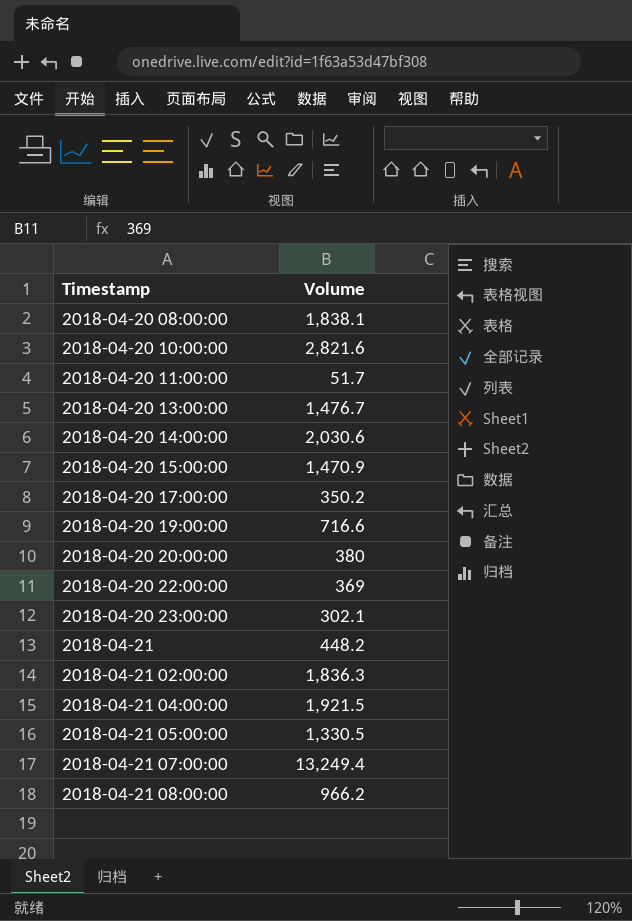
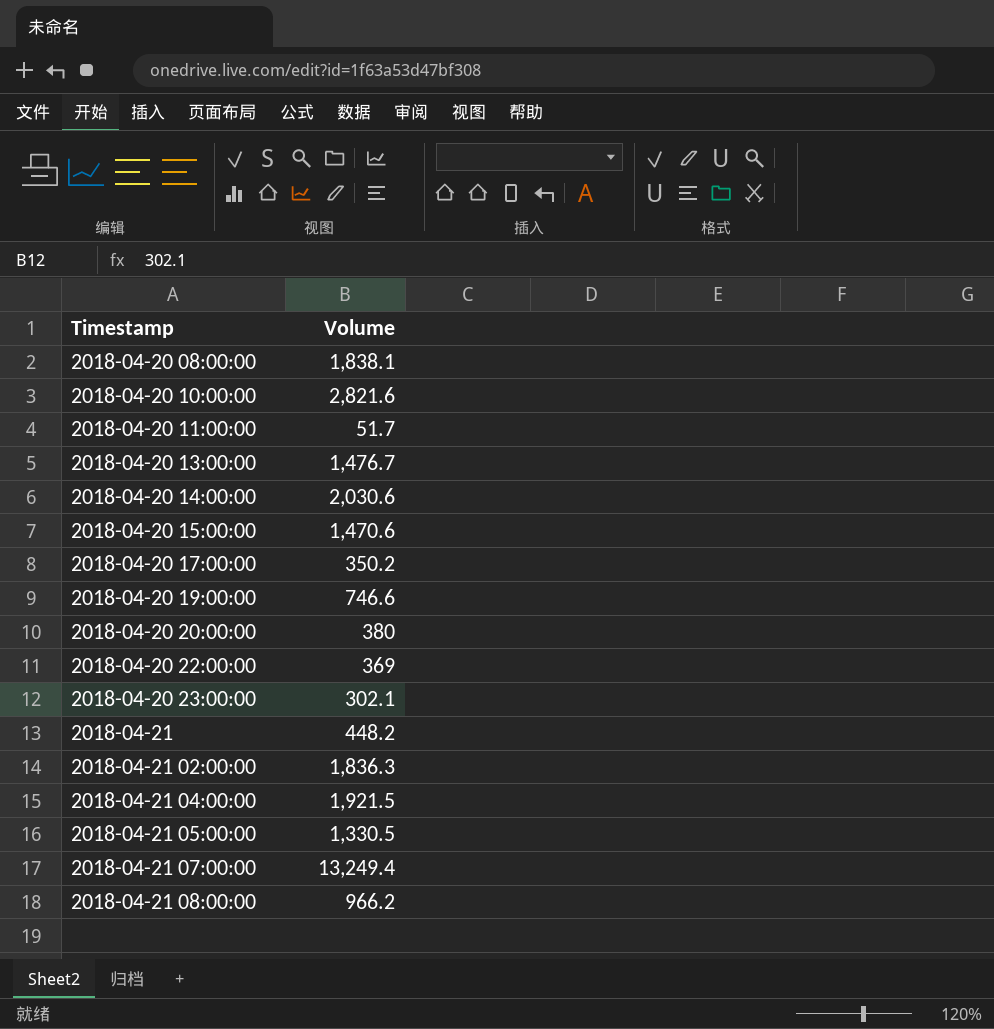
2018-04-20 15:00:00 | Volume: 1,470.9 -> 1,470.6
2018-04-20 19:00:00 | Volume: 716.6 -> 746.6

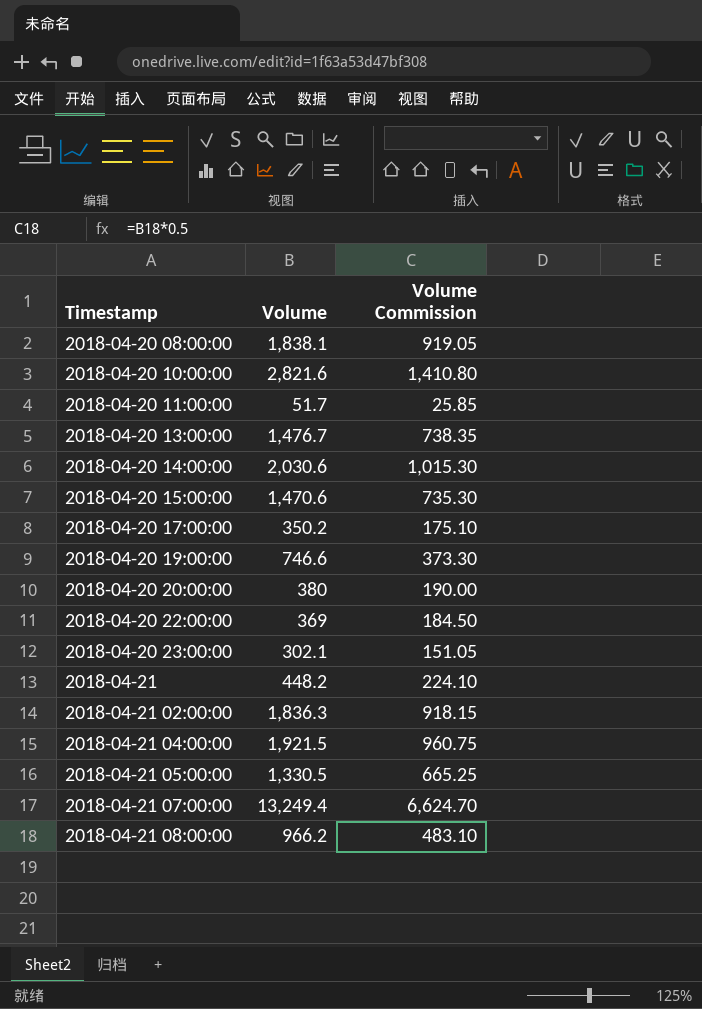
column Volume Commission | formula: none -> [Volume] * 0.5

